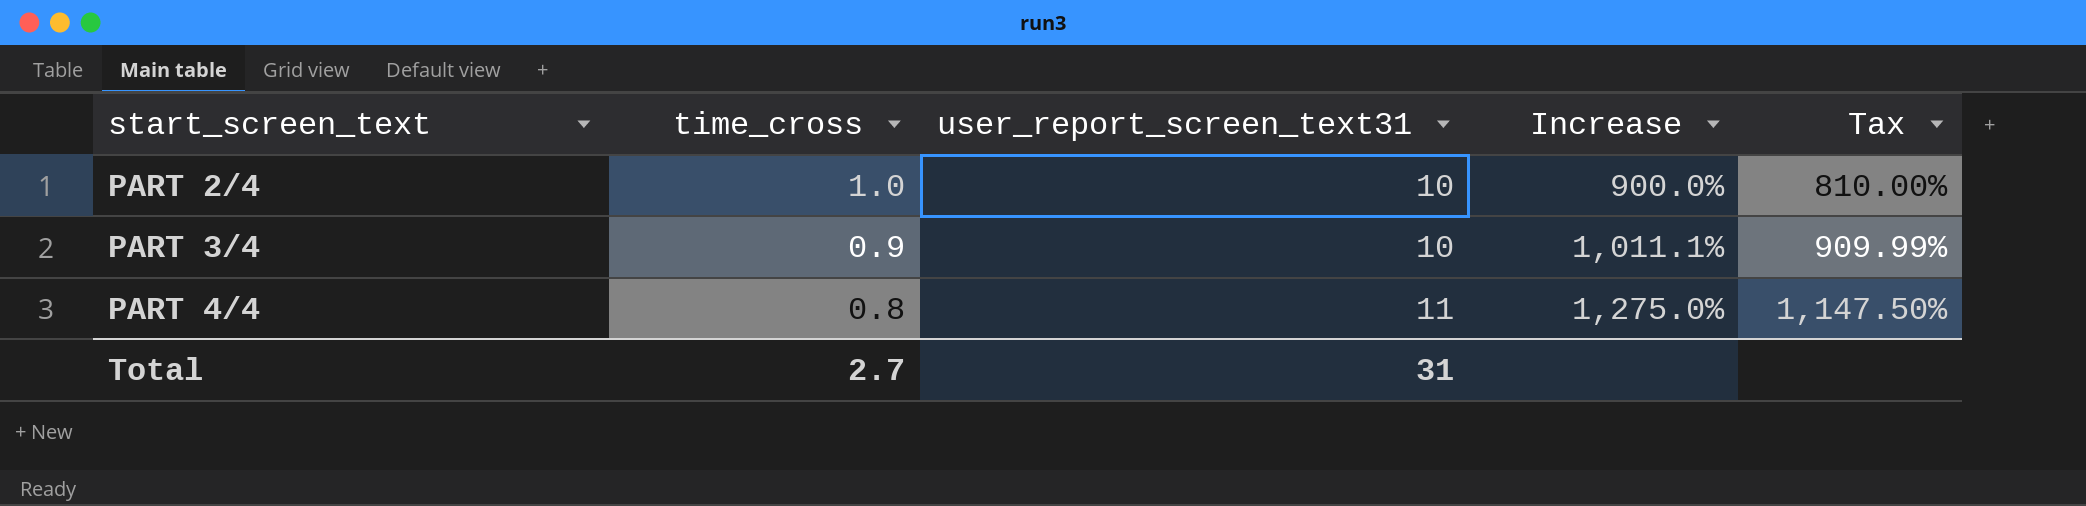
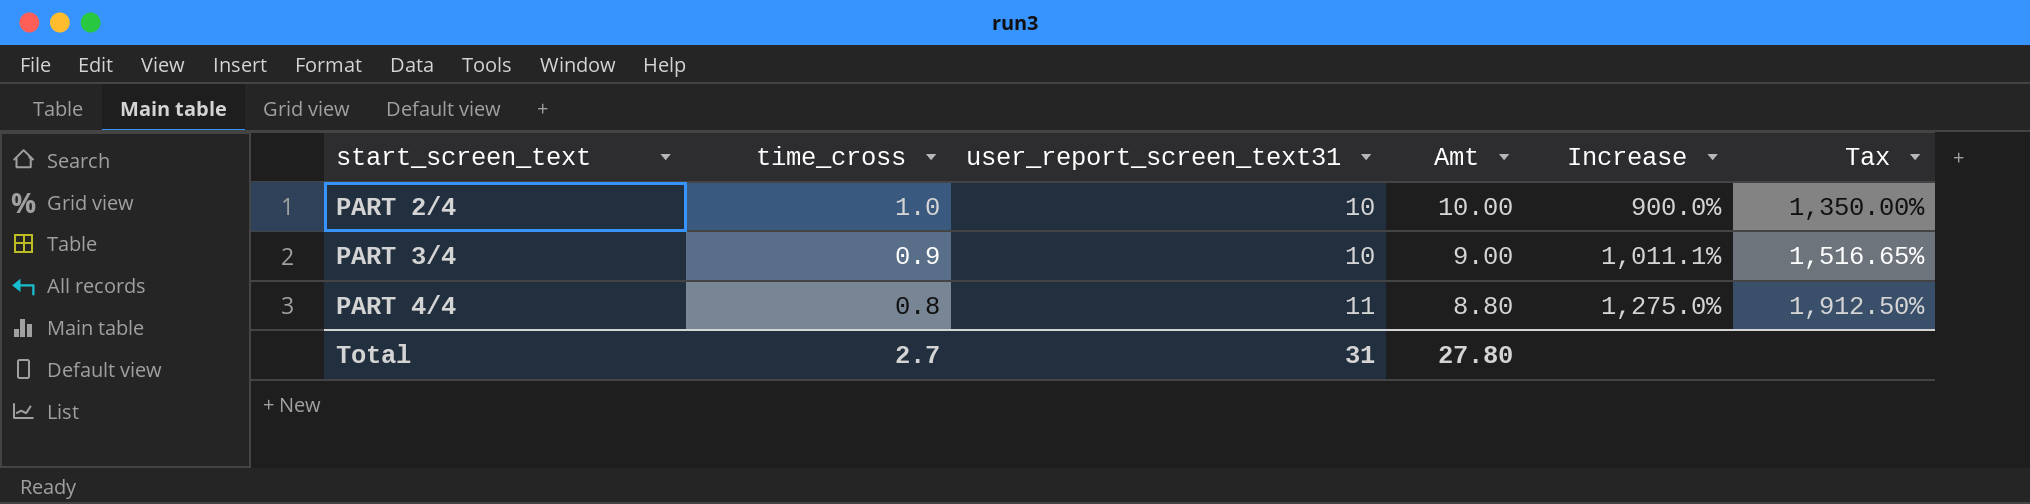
column Amt | formula: none -> [time_cross] * [user_report_screen_text31]
column Tax | formula: [Increase] * 0.9 -> [Increase] * 1.5

